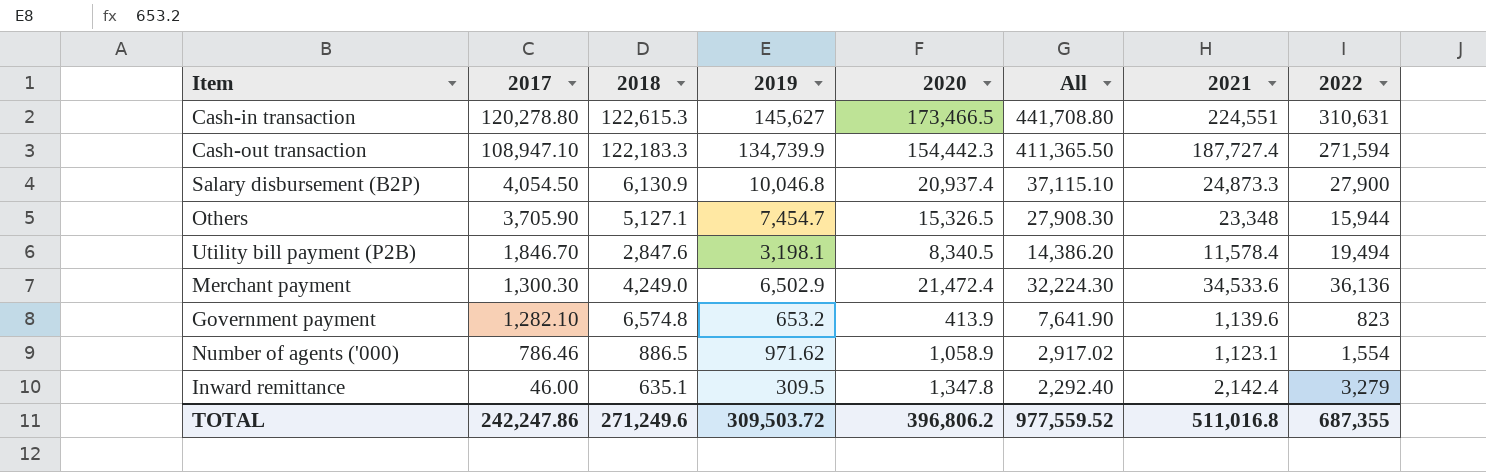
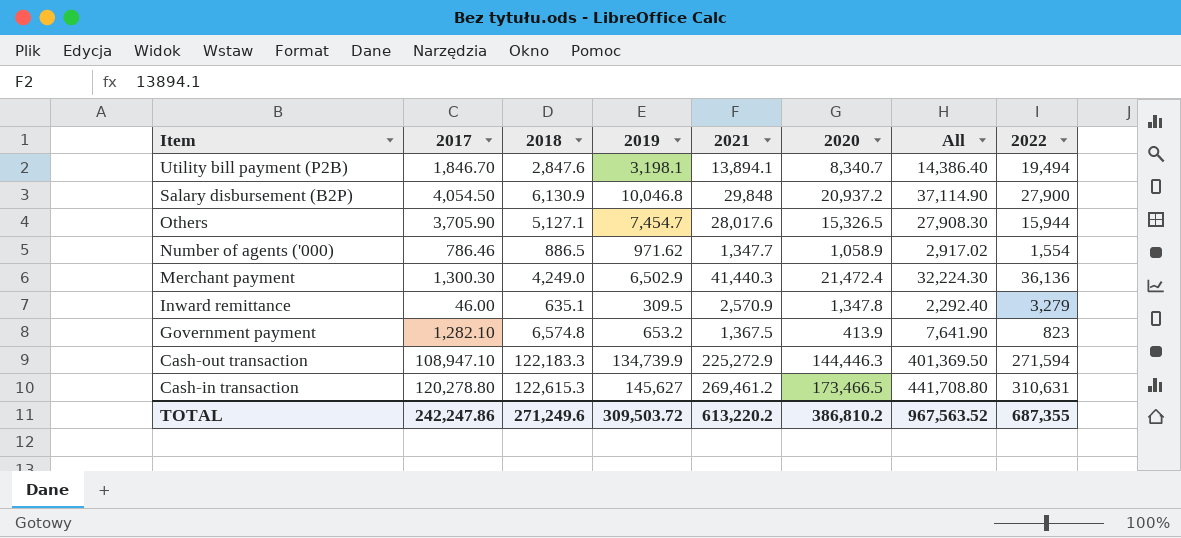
row order: 2017 descending -> Item descending
column 2021 | position: 7 -> 5
Utility bill payment (P2B) | 2021: 11,578.4 -> 13,894.1
Utility bill payment (P2B) | 2020: 8,340.5 -> 8,340.7
Utility bill payment (P2B) | All: 14,386.20 -> 14,386.40
Salary disbursement (B2P) | 2021: 24,873.3 -> 29,848
Salary disbursement (B2P) | 2020: 20,937.4 -> 20,937.2
Salary disbursement (B2P) | All: 37,115.10 -> 37,114.90
Others | 2021: 23,348 -> 28,017.6
Number of agents ('000) | 2021: 1,123.1 -> 1,347.7
Merchant payment | 2021: 34,533.6 -> 41,440.3
Inward remittance | 2021: 2,142.4 -> 2,570.9
Government payment | 2021: 1,139.6 -> 1,367.5
Cash-out transaction | 2021: 187,727.4 -> 225,272.9
Cash-out transaction | 2020: 154,442.3 -> 144,446.3
Cash-out transaction | All: 411,365.50 -> 401,369.50
Cash-in transaction | 2021: 224,551 -> 269,461.2
TOTAL | 2021: 511,016.8 -> 613,220.2
TOTAL | 2020: 396,806.2 -> 386,810.2
TOTAL | All: 977,559.52 -> 967,563.52

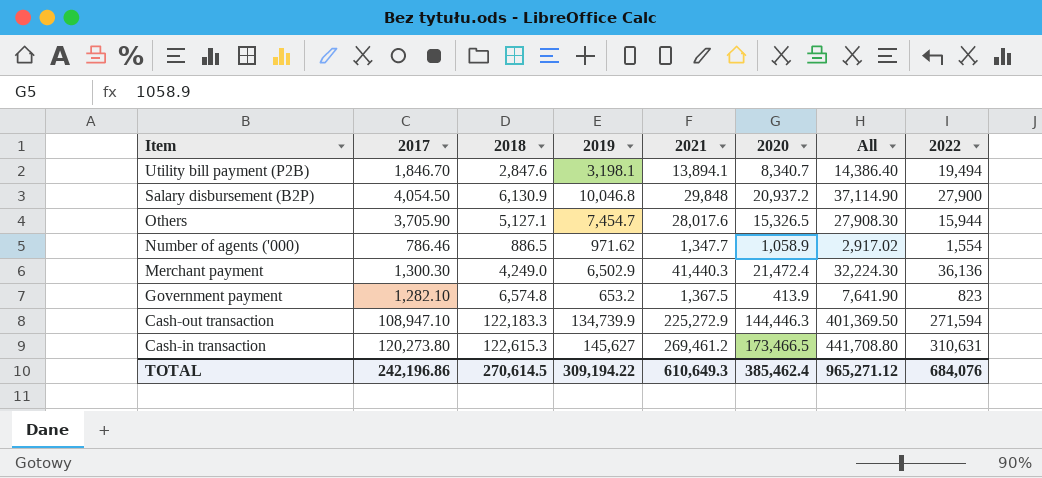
row Inward remittance: 46.00 | 635.1 | 309.5 | 2,570.9 | 1,347.8 | 2,292.40 | 3,279 -> none
Cash-in transaction | 2017: 120,278.80 -> 120,273.80
TOTAL | 2017: 242,247.86 -> 242,196.86
TOTAL | 2018: 271,249.6 -> 270,614.5
TOTAL | 2019: 309,503.72 -> 309,194.22
TOTAL | 2021: 613,220.2 -> 610,649.3
TOTAL | 2020: 386,810.2 -> 385,462.4
TOTAL | All: 967,563.52 -> 965,271.12
TOTAL | 2022: 687,355 -> 684,076

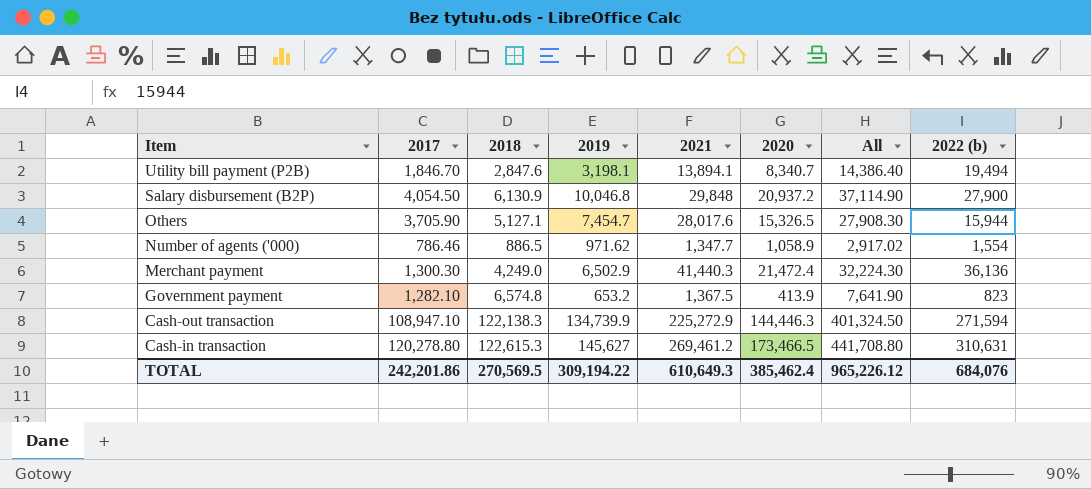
column name: 2022 -> 2022 (b)
Cash-out transaction | 2018: 122,183.3 -> 122,138.3
Cash-out transaction | All: 401,369.50 -> 401,324.50
Cash-in transaction | 2017: 120,273.80 -> 120,278.80
TOTAL | 2017: 242,196.86 -> 242,201.86
TOTAL | 2018: 270,614.5 -> 270,569.5
TOTAL | All: 965,271.12 -> 965,226.12

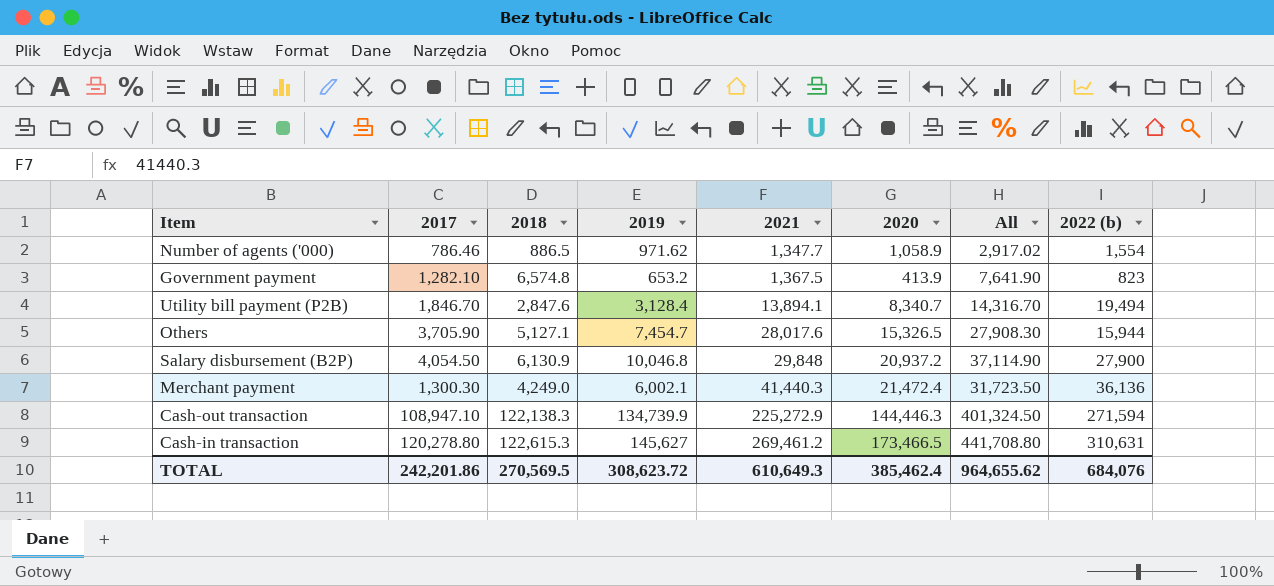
row order: Item descending -> 2021 ascending
Utility bill payment (P2B) | 2019: 3,198.1 -> 3,128.4
Utility bill payment (P2B) | All: 14,386.40 -> 14,316.70
Merchant payment | 2019: 6,502.9 -> 6,002.1
Merchant payment | All: 32,224.30 -> 31,723.50
TOTAL | 2019: 309,194.22 -> 308,623.72
TOTAL | All: 965,226.12 -> 964,655.62

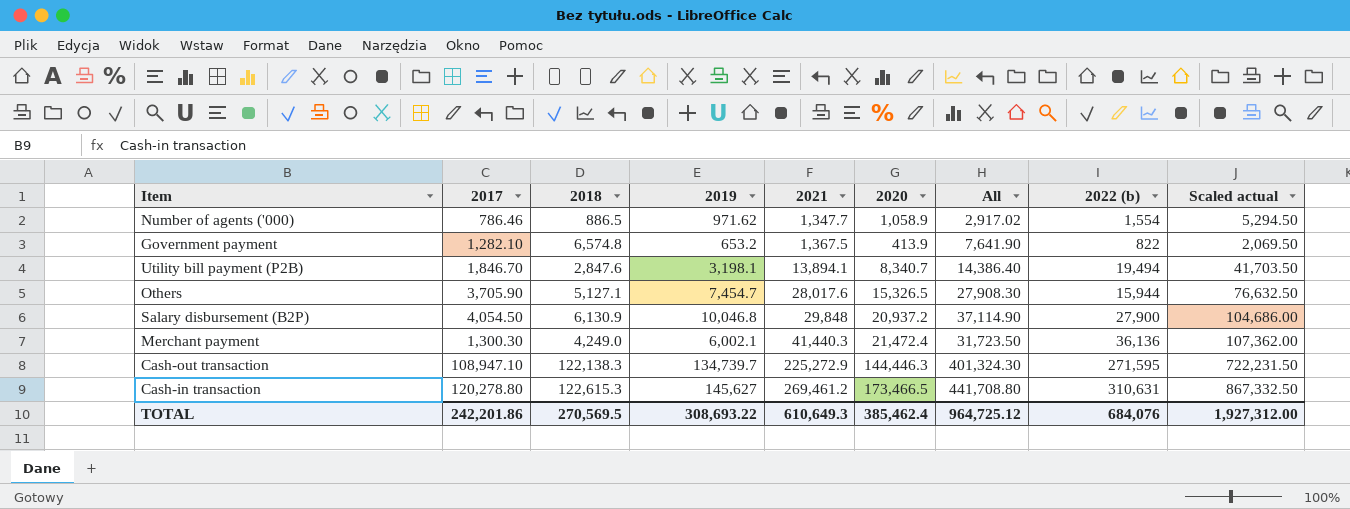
column Scaled actual | formula: none -> [2020] * 5
Government payment | 2022 (b): 823 -> 822
Utility bill payment (P2B) | 2019: 3,128.4 -> 3,198.1
Utility bill payment (P2B) | All: 14,316.70 -> 14,386.40
Cash-out transaction | 2019: 134,739.9 -> 134,739.7
Cash-out transaction | All: 401,324.50 -> 401,324.30
Cash-out transaction | 2022 (b): 271,594 -> 271,595
TOTAL | 2019: 308,623.72 -> 308,693.22
TOTAL | All: 964,655.62 -> 964,725.12

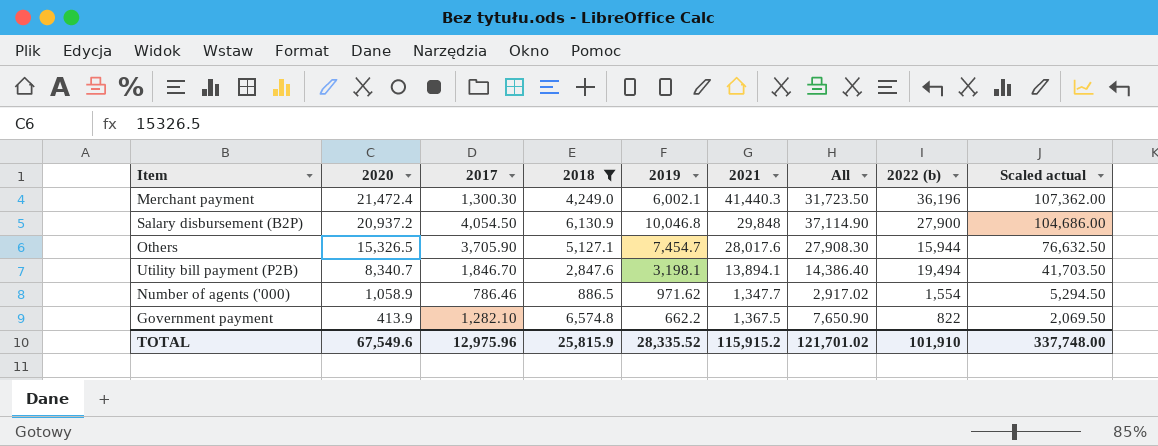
filter: none -> 2018 <= 6,574.8
row order: 2021 ascending -> 2020 descending
column 2020 | position: 6 -> 2
Merchant payment | 2022 (b): 36,136 -> 36,196
Government payment | 2019: 653.2 -> 662.2
Government payment | All: 7,641.90 -> 7,650.90
TOTAL | 2020: 385,462.4 -> 67,549.6
TOTAL | 2017: 242,201.86 -> 12,975.96
TOTAL | 2018: 270,569.5 -> 25,815.9
TOTAL | 2019: 308,693.22 -> 28,335.52
TOTAL | 2021: 610,649.3 -> 115,915.2
TOTAL | All: 964,725.12 -> 121,701.02
TOTAL | 2022 (b): 684,076 -> 101,910
TOTAL | Scaled actual: 1,927,312.00 -> 337,748.00

